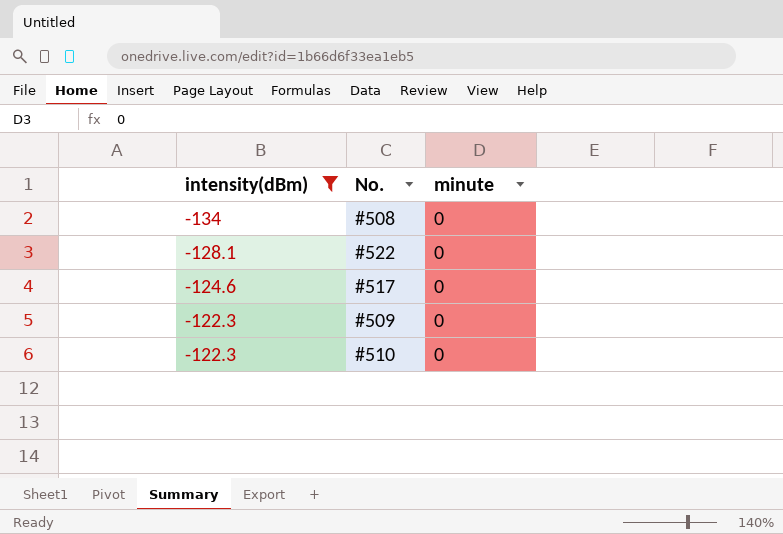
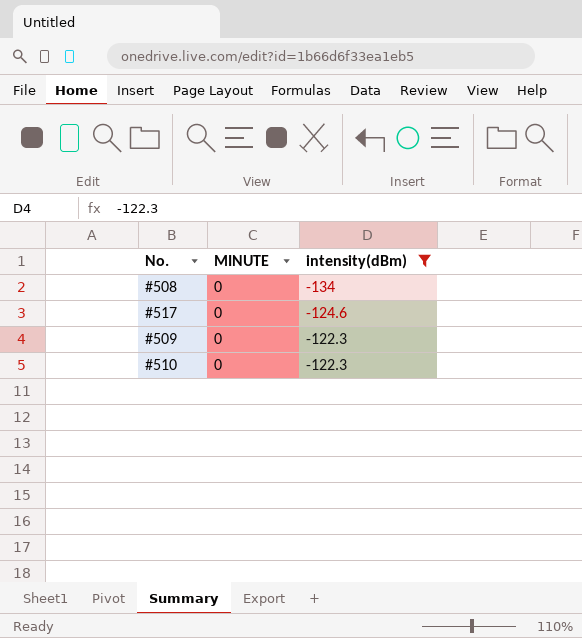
column name: minute -> MINUTE
column intensity(dBm) | position: 1 -> 3
row #522: -128.1 | 0 -> none

